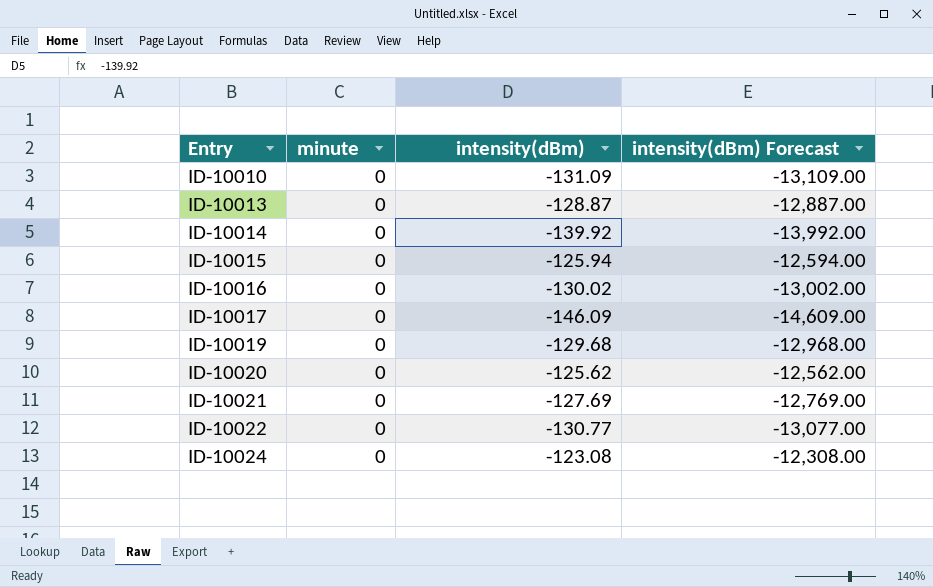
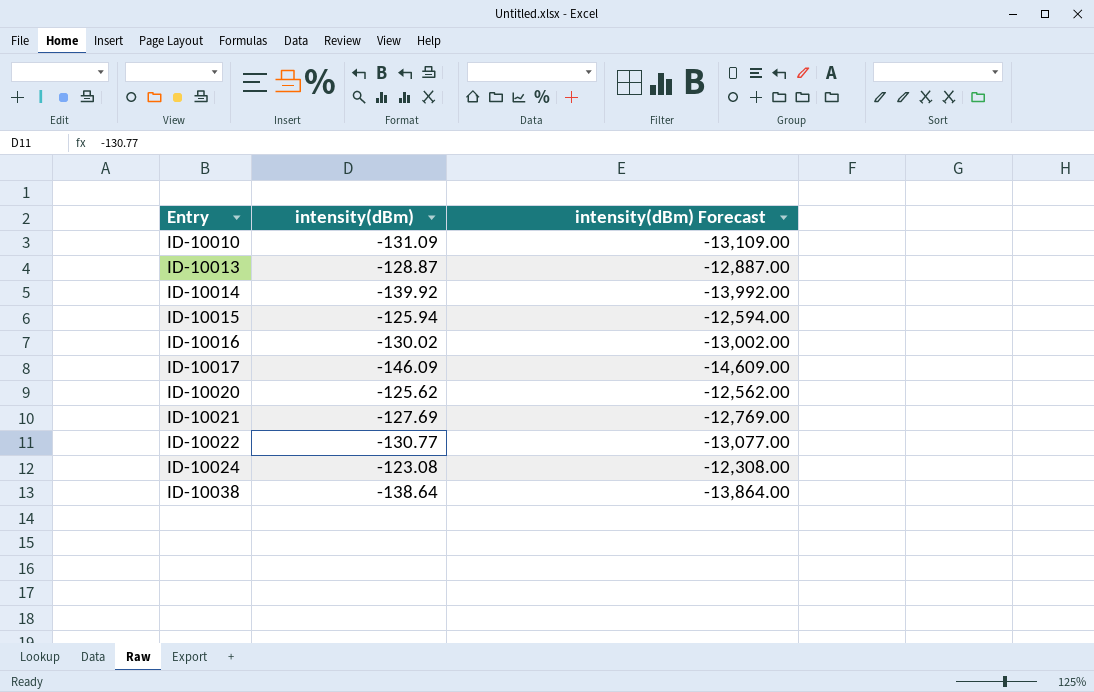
column minute | position: 2 -> none
row ID-10019: 0 | -129.68 | -12,968.00 -> none
row ID-10038: none -> -138.64 | -13,864.00

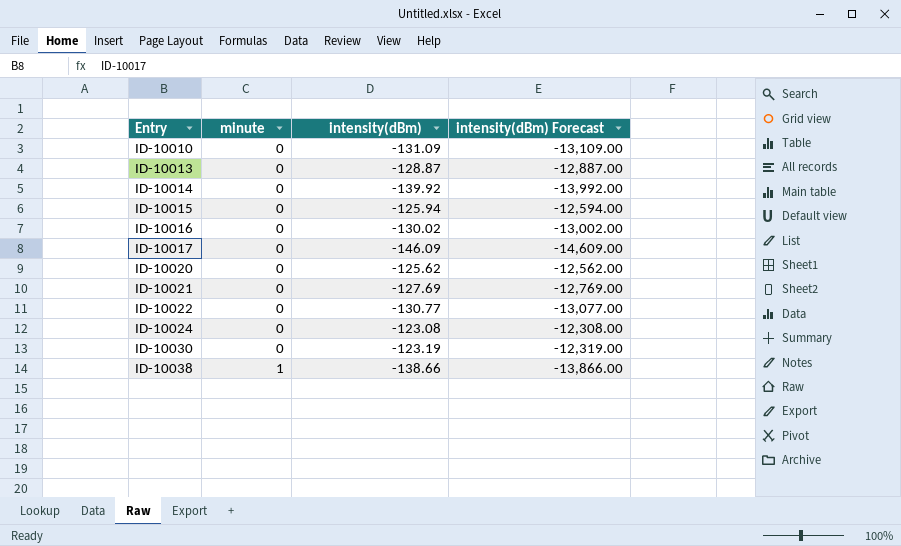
column minute | position: none -> 2
row ID-10030: none -> 0 | -123.19 | -12,319.00
ID-10038 | intensity(dBm): -138.64 -> -138.66
ID-10038 | intensity(dBm) Forecast: -13,864.00 -> -13,866.00

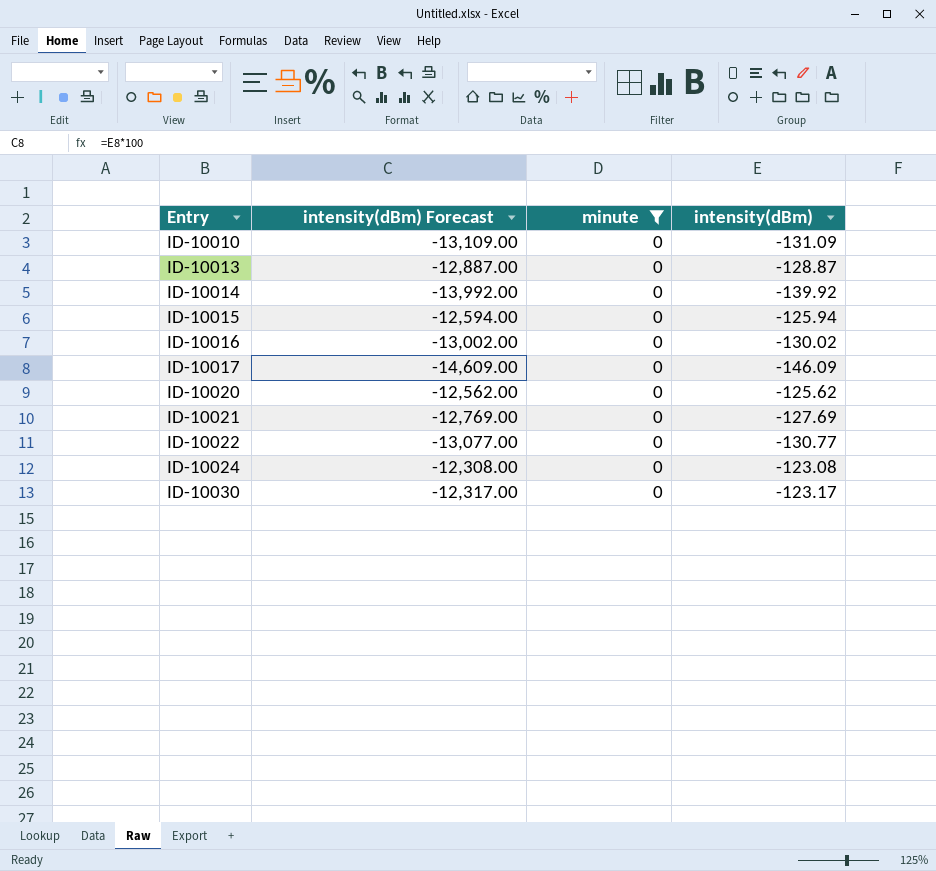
filter: none -> minute = 0
column intensity(dBm) Forecast | position: 4 -> 2
ID-10030 | intensity(dBm) Forecast: -12,319.00 -> -12,317.00
ID-10030 | intensity(dBm): -123.19 -> -123.17

